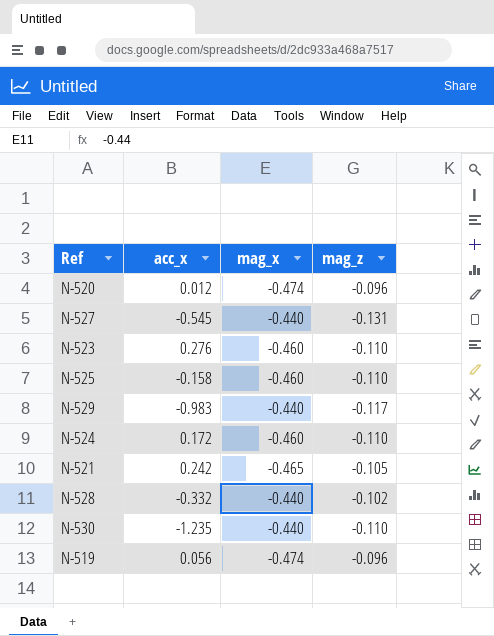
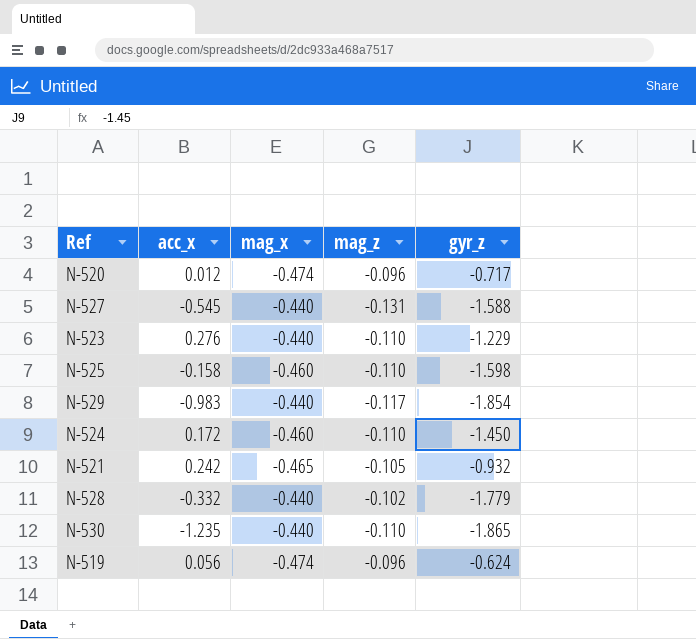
column gyr_z | position: none -> 5
N-523 | mag_x: -0.460 -> -0.440

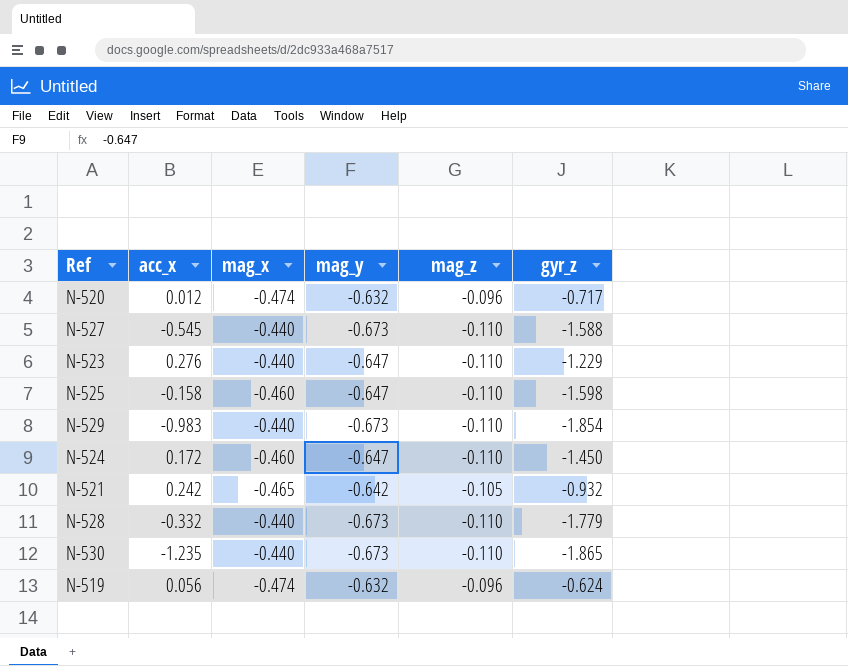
column mag_y | position: none -> 4
N-527 | mag_z: -0.131 -> -0.110
N-529 | mag_z: -0.117 -> -0.110
N-528 | mag_z: -0.102 -> -0.110

